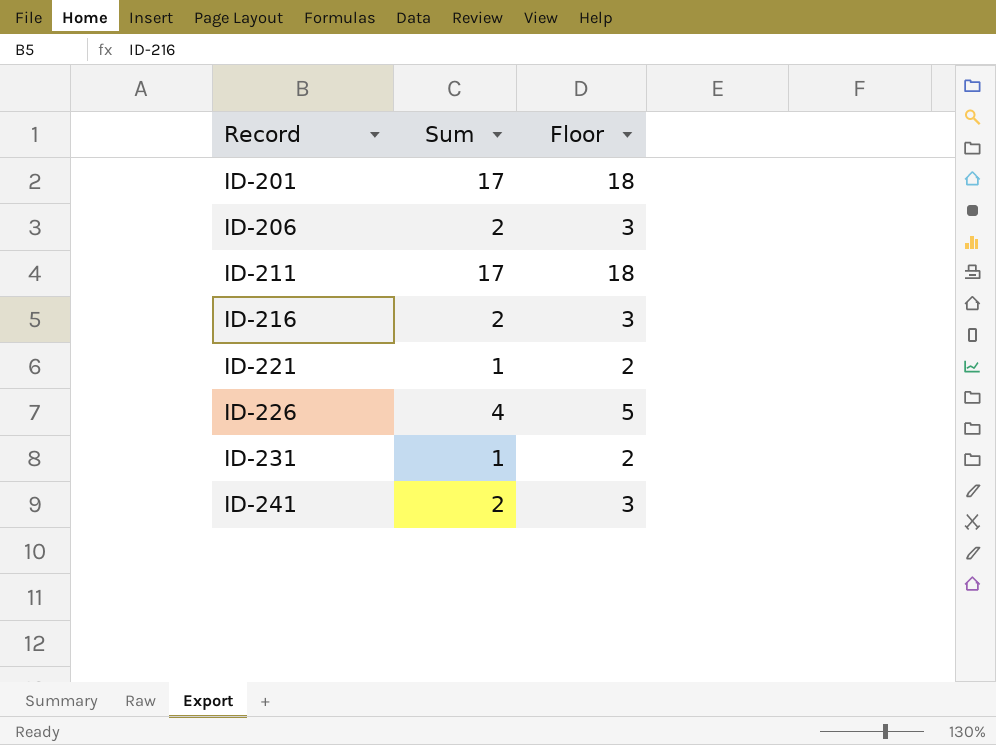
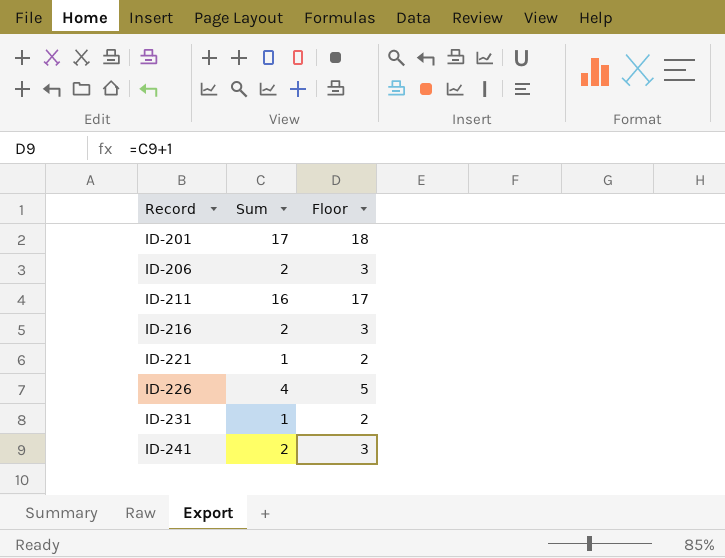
ID-211 | Sum: 17 -> 16
ID-211 | Floor: 18 -> 17

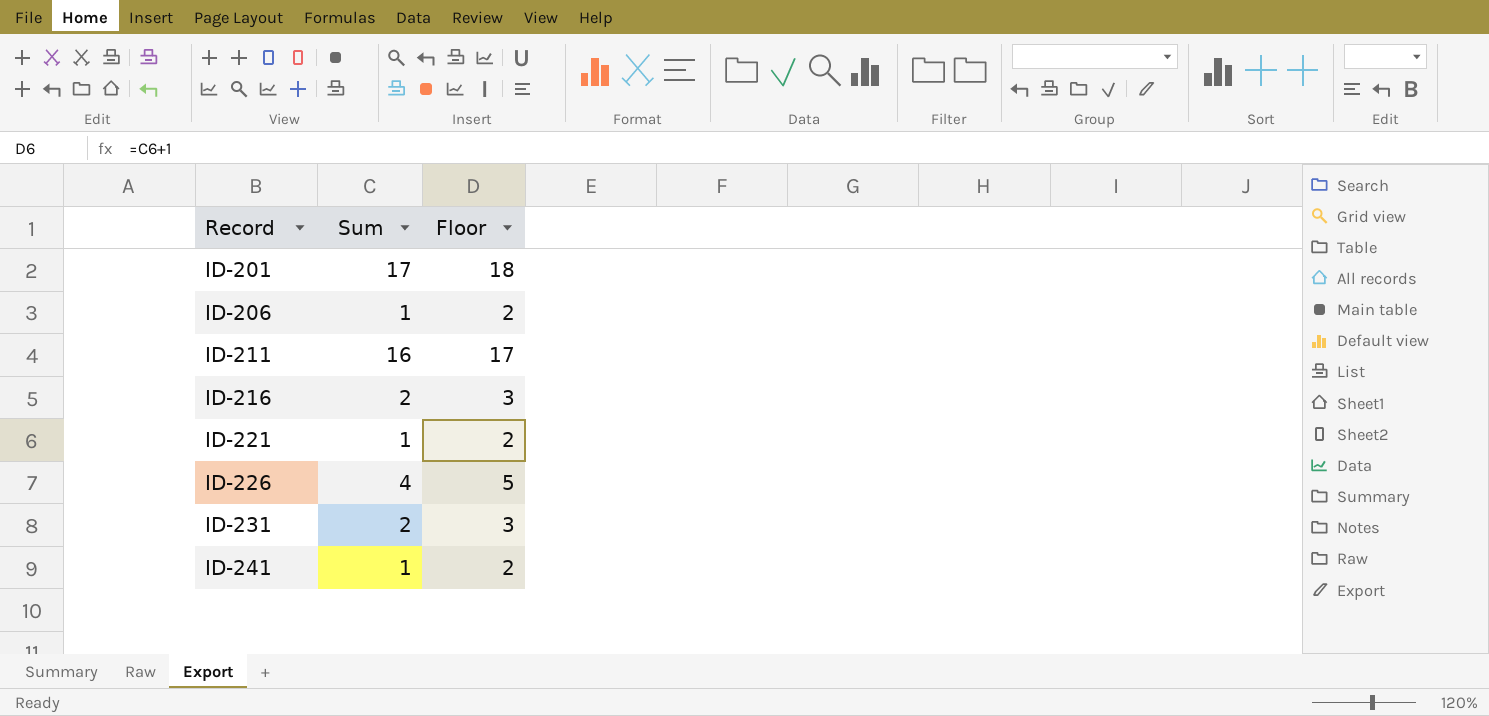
ID-206 | Sum: 2 -> 1
ID-206 | Floor: 3 -> 2
ID-231 | Sum: 1 -> 2
ID-231 | Floor: 2 -> 3
ID-241 | Sum: 2 -> 1
ID-241 | Floor: 3 -> 2

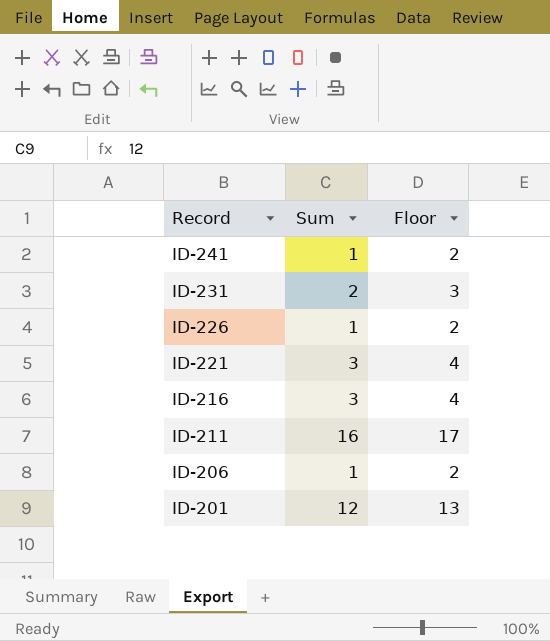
row order: Record ascending -> Record descending
ID-226 | Sum: 4 -> 1
ID-226 | Floor: 5 -> 2
ID-221 | Sum: 1 -> 3
ID-221 | Floor: 2 -> 4
ID-216 | Sum: 2 -> 3
ID-216 | Floor: 3 -> 4
ID-201 | Sum: 17 -> 12
ID-201 | Floor: 18 -> 13

